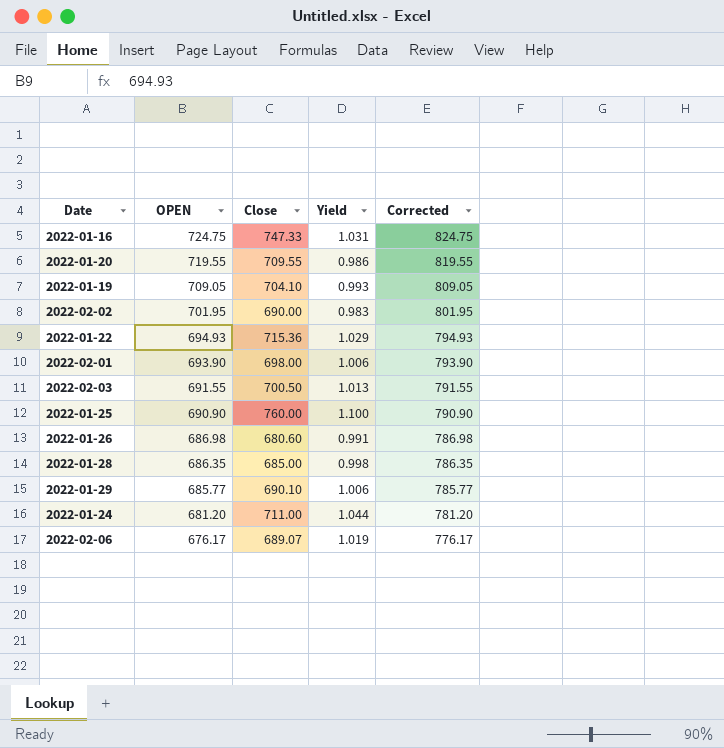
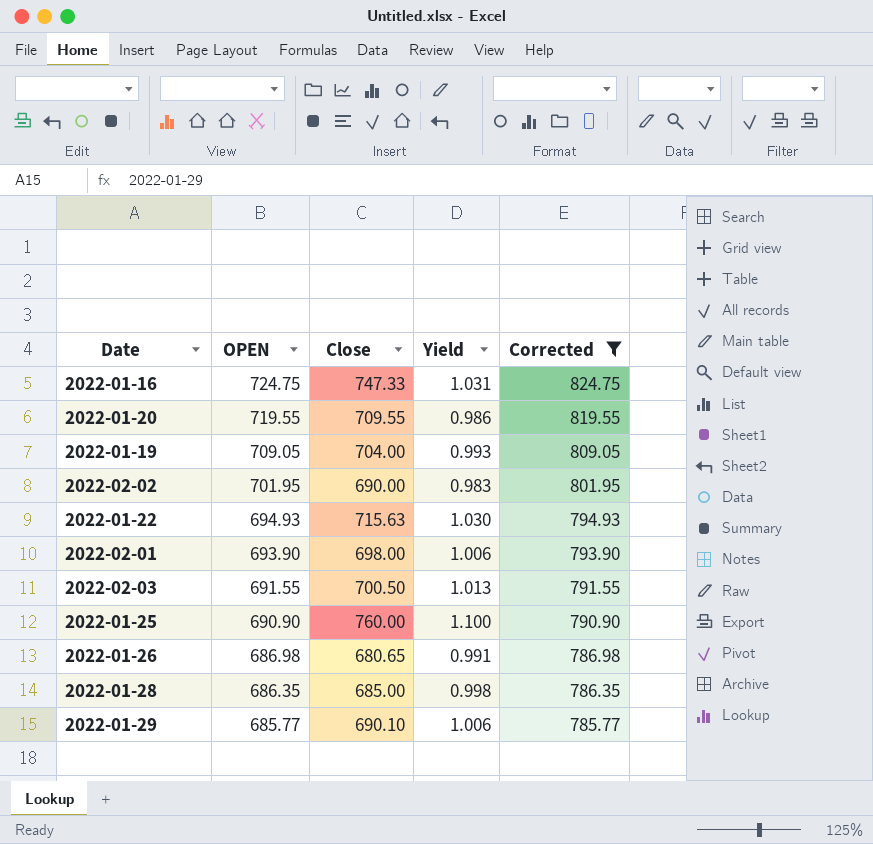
filter: none -> Corrected >= 785.77
2022-01-19 | Close: 704.10 -> 704.00
2022-01-22 | Close: 715.36 -> 715.63
2022-01-22 | Yield: 1.029 -> 1.030
2022-01-26 | Close: 680.60 -> 680.65

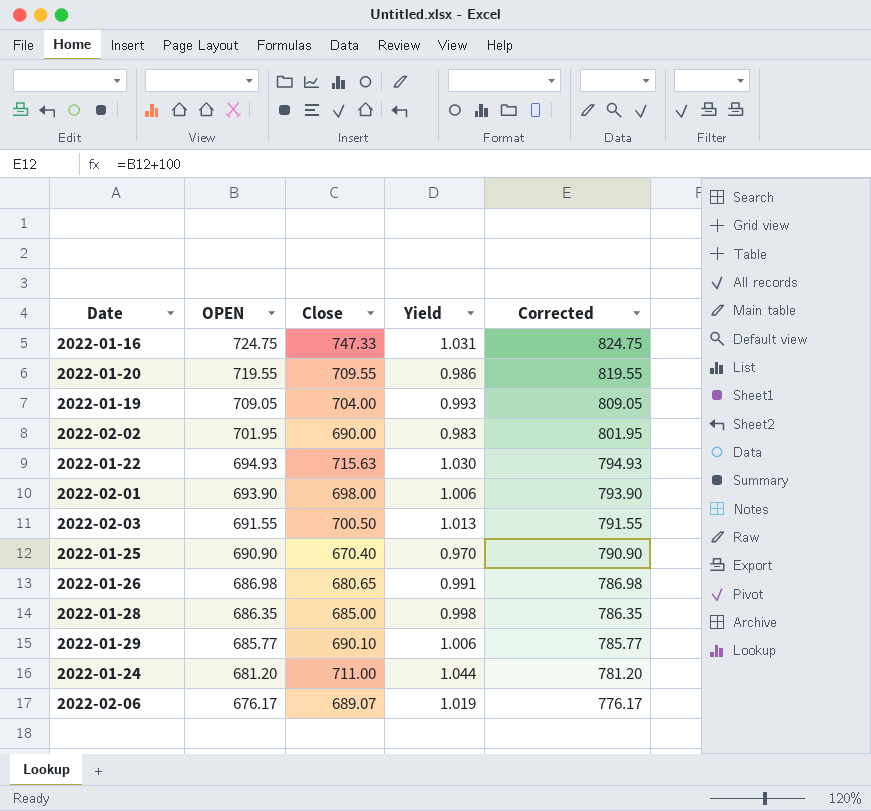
filter: Corrected >= 785.77 -> none
2022-01-25 | Close: 760.00 -> 670.40
2022-01-25 | Yield: 1.100 -> 0.970

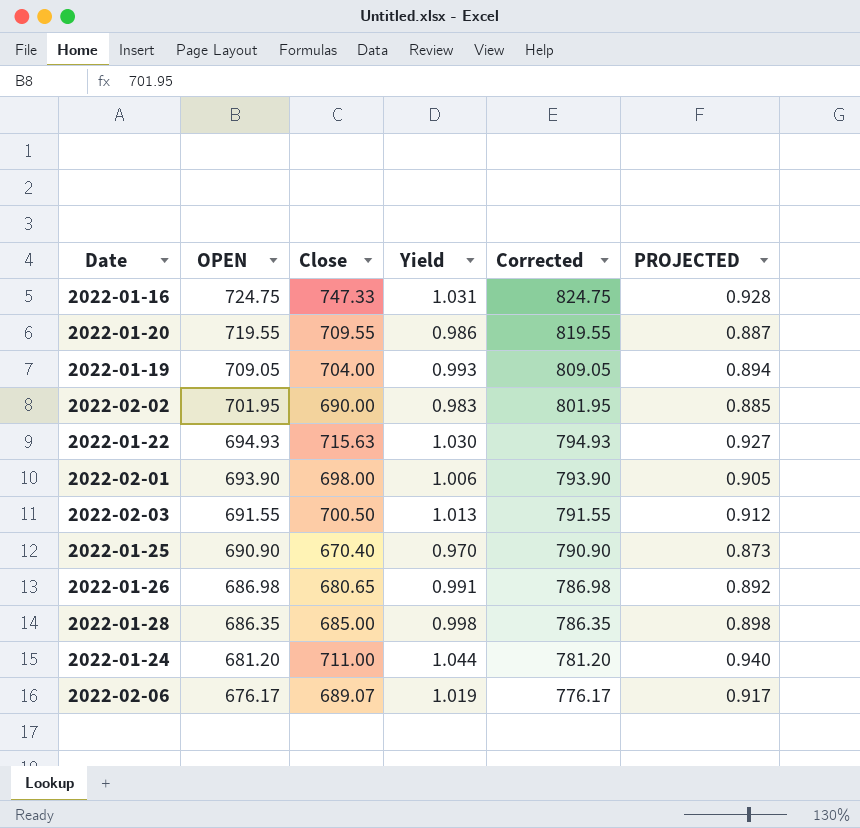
column PROJECTED | formula: none -> [Yield] * 0.9
row 2022-01-29: 685.77 | 690.10 | 1.006 | 785.77 -> none

